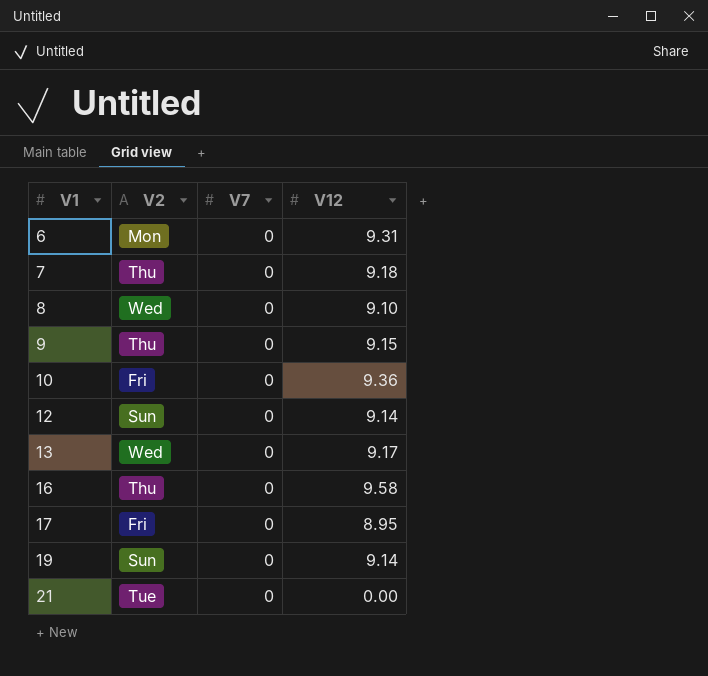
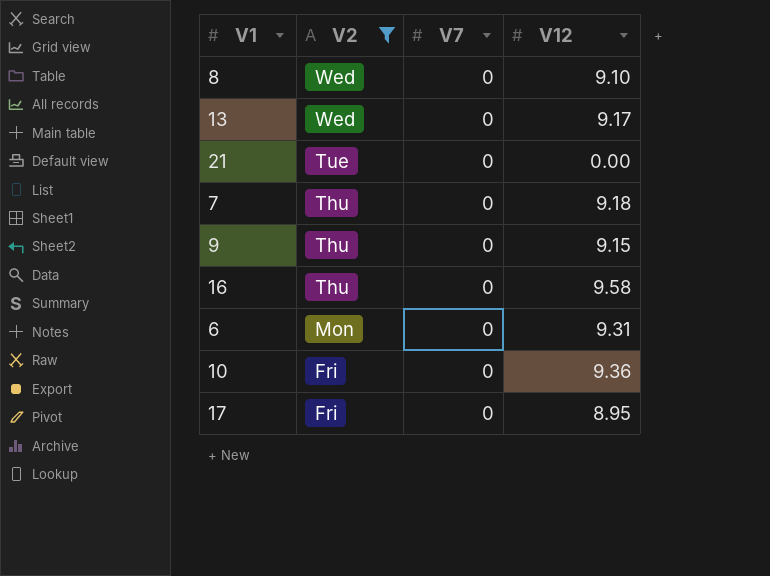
filter: none -> V2 != Sun
row order: V1 ascending -> V2 descending

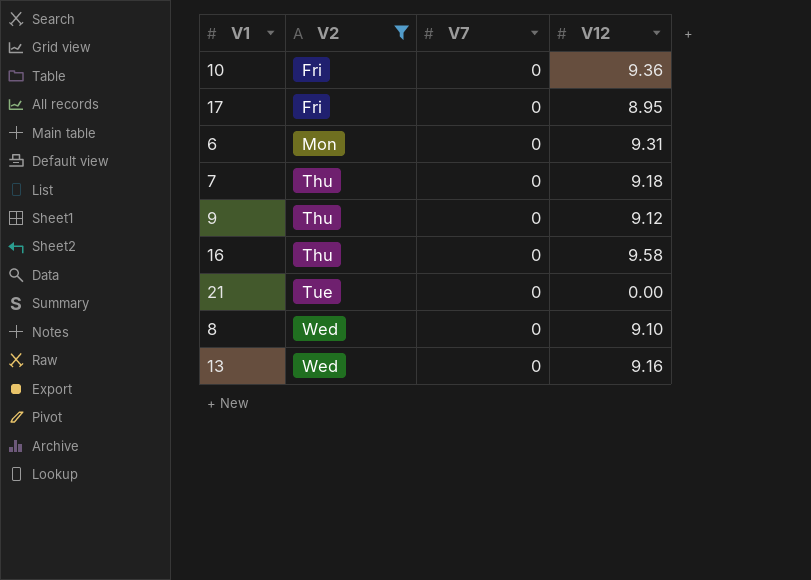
row order: V2 descending -> V2 ascending
9 | V12: 9.15 -> 9.12
13 | V12: 9.17 -> 9.16

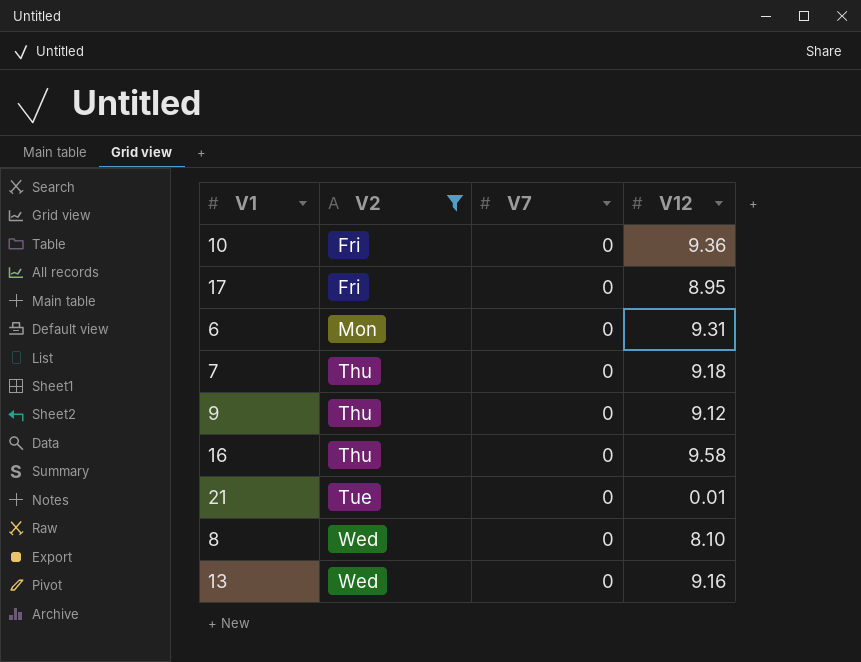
21 | V12: 0.00 -> 0.01
8 | V12: 9.10 -> 8.10

